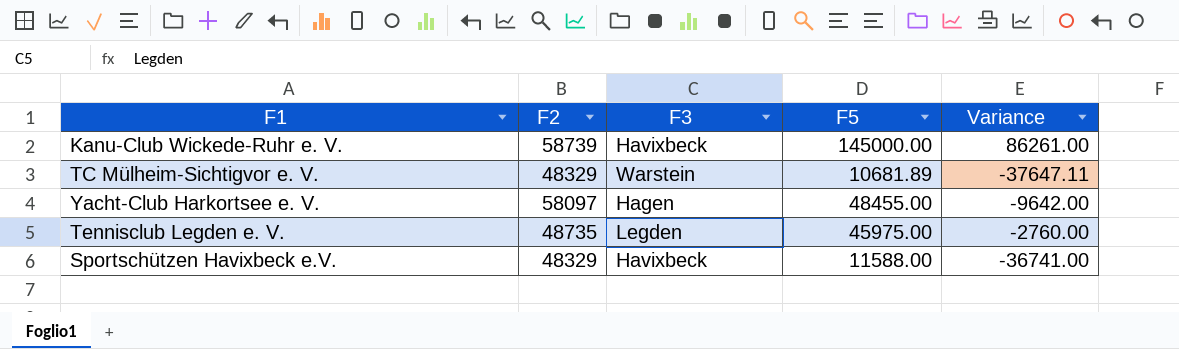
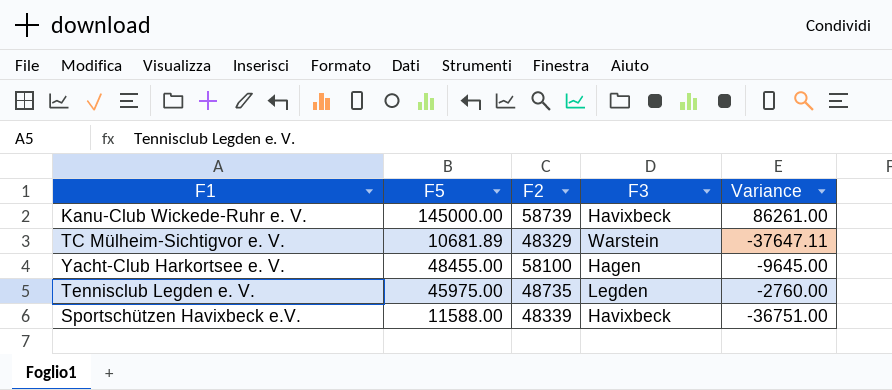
column F5 | position: 4 -> 2
Yacht-Club Harkortsee e. V. | F2: 58097 -> 58100
Yacht-Club Harkortsee e. V. | Variance: -9642.00 -> -9645.00
Sportschützen Havixbeck e.V. | F2: 48329 -> 48339
Sportschützen Havixbeck e.V. | Variance: -36741.00 -> -36751.00

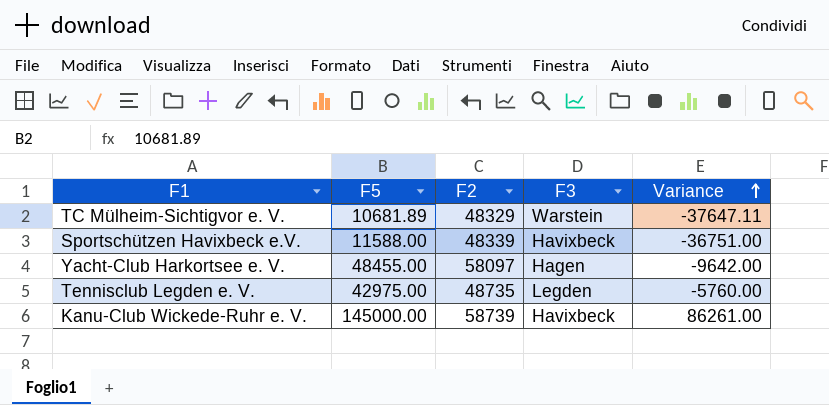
row order: none -> Variance ascending
Yacht-Club Harkortsee e. V. | F2: 58100 -> 58097
Yacht-Club Harkortsee e. V. | Variance: -9645.00 -> -9642.00
Tennisclub Legden e. V. | F5: 45975.00 -> 42975.00
Tennisclub Legden e. V. | Variance: -2760.00 -> -5760.00

